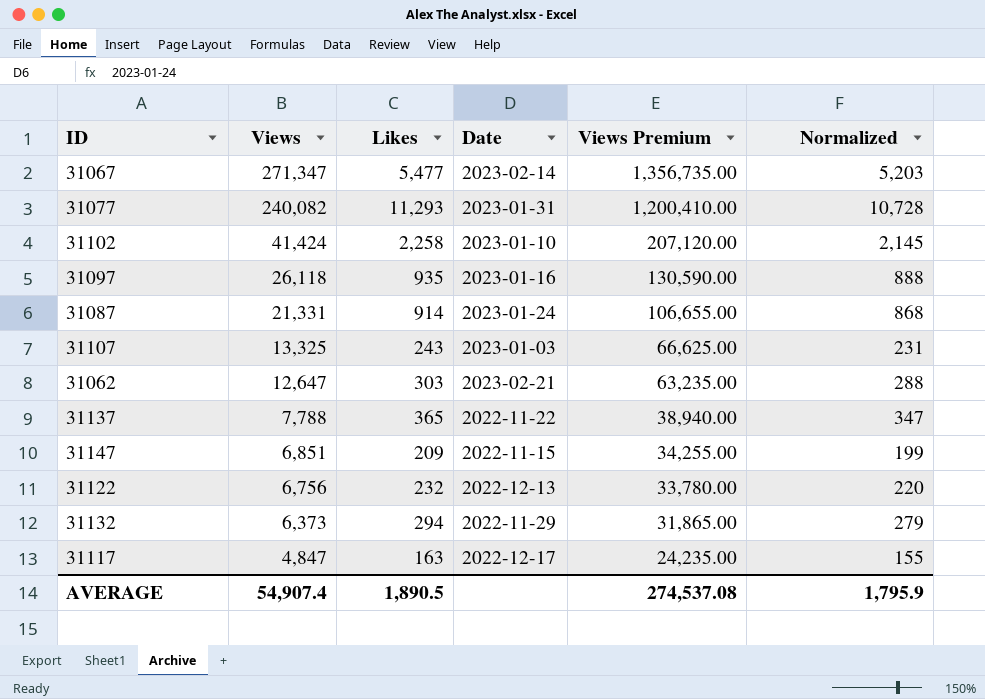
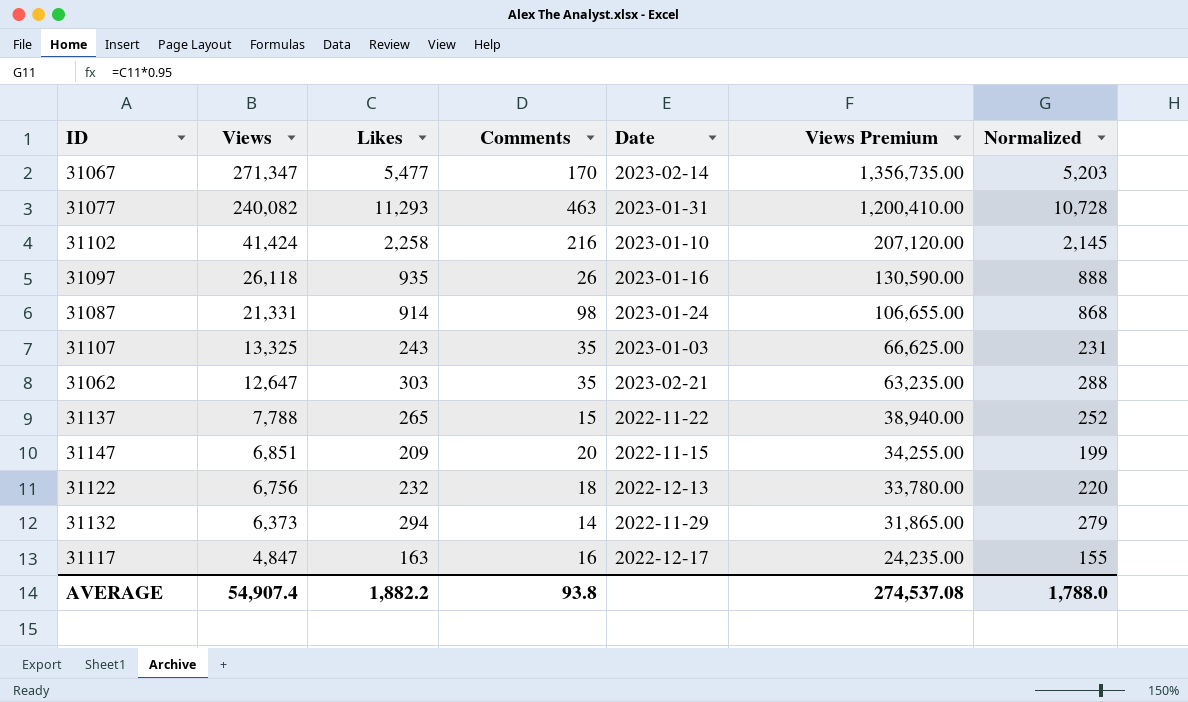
column Comments | position: none -> 4
31137 | Likes: 365 -> 265
31137 | Normalized: 347 -> 252
AVERAGE | Likes: 1,890.5 -> 1,882.2
AVERAGE | Normalized: 1,795.9 -> 1,788.0

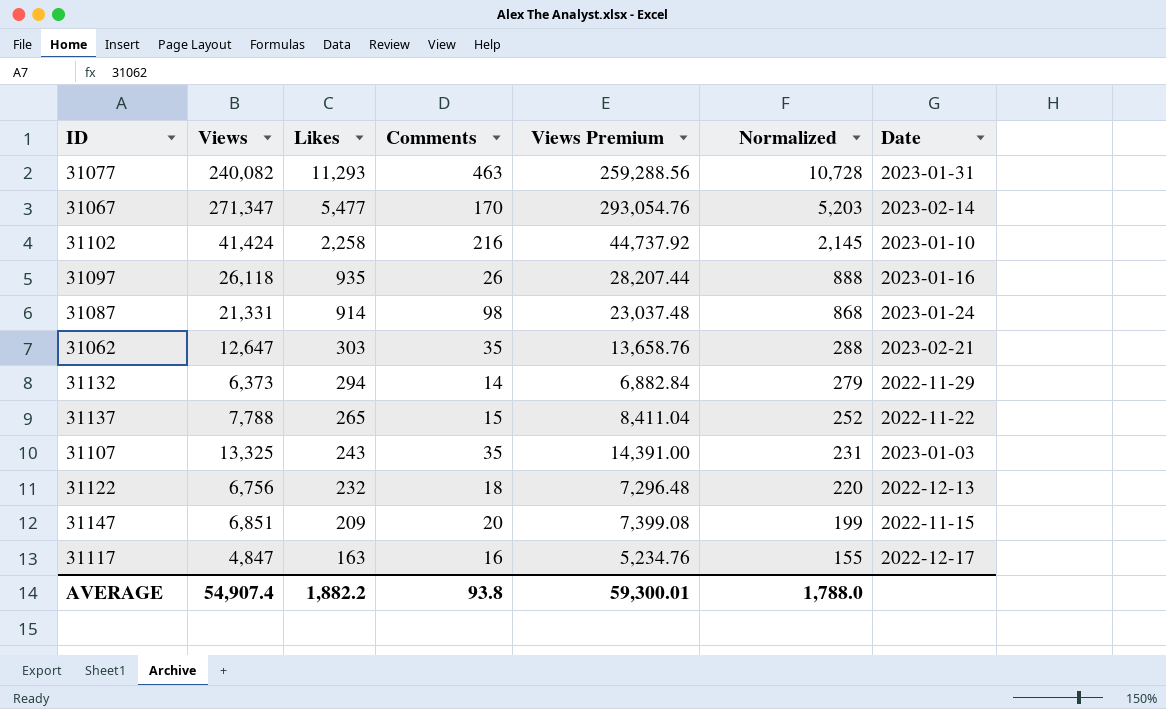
row order: Views descending -> Likes descending
column Views Premium | formula: [Views] * 5 -> [Views] * 1.08
column Date | position: 5 -> 7
AVERAGE | Views Premium: 274,537.08 -> 59,300.01

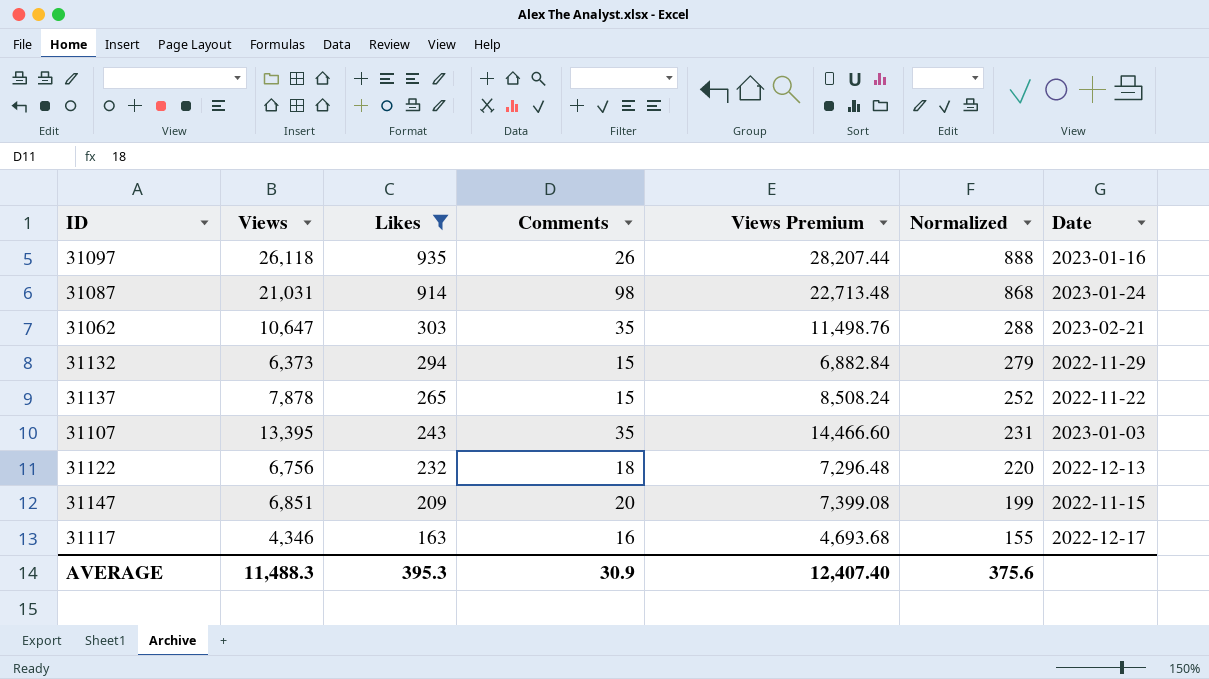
filter: none -> Likes <= 935
31087 | Views: 21,331 -> 21,031
31087 | Views Premium: 23,037.48 -> 22,713.48
31062 | Views: 12,647 -> 10,647
31062 | Views Premium: 13,658.76 -> 11,498.76
31132 | Comments: 14 -> 15
31137 | Views: 7,788 -> 7,878
31137 | Views Premium: 8,411.04 -> 8,508.24
31107 | Views: 13,325 -> 13,395
31107 | Views Premium: 14,391.00 -> 14,466.60
31117 | Views: 4,847 -> 4,346
31117 | Views Premium: 5,234.76 -> 4,693.68
AVERAGE | Views: 54,907.4 -> 11,488.3
AVERAGE | Likes: 1,882.2 -> 395.3
AVERAGE | Comments: 93.8 -> 30.9
AVERAGE | Views Premium: 59,300.01 -> 12,407.40
AVERAGE | Normalized: 1,788.0 -> 375.6

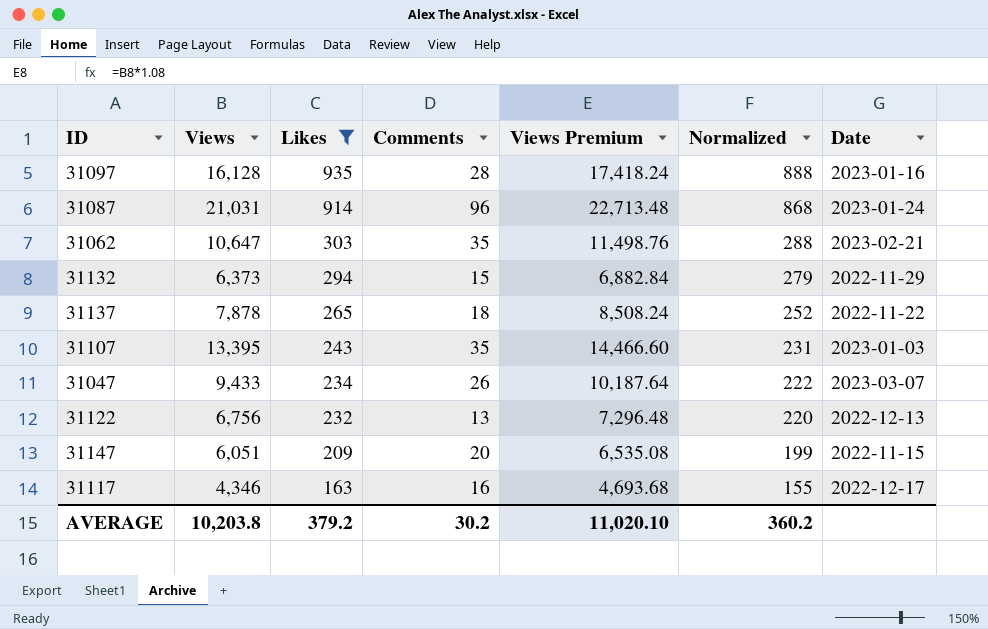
31097 | Views: 26,118 -> 16,128
31097 | Comments: 26 -> 28
31097 | Views Premium: 28,207.44 -> 17,418.24
31087 | Comments: 98 -> 96
31137 | Comments: 15 -> 18
row 31047: none -> 9,433 | 234 | 26 | 10,187.64 | 222 | 2023-03-07
31122 | Comments: 18 -> 13
31147 | Views: 6,851 -> 6,051
31147 | Views Premium: 7,399.08 -> 6,535.08
AVERAGE | Views: 11,488.3 -> 10,203.8
AVERAGE | Likes: 395.3 -> 379.2
AVERAGE | Comments: 30.9 -> 30.2
AVERAGE | Views Premium: 12,407.40 -> 11,020.10
AVERAGE | Normalized: 375.6 -> 360.2

